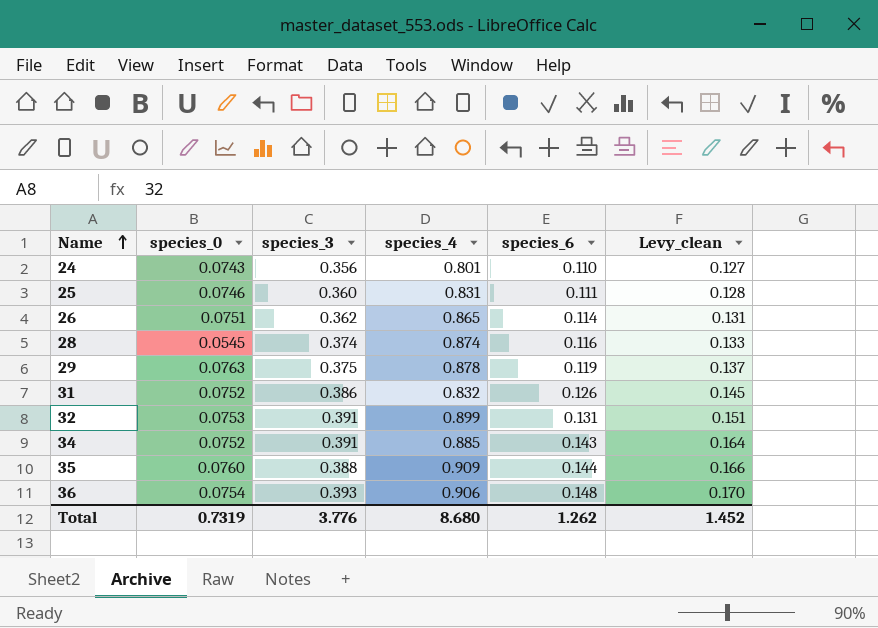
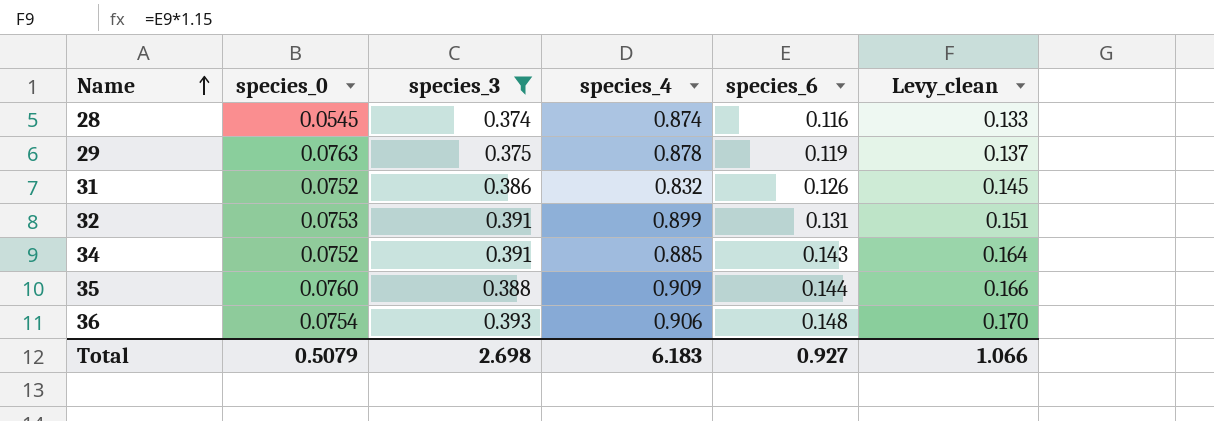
filter: none -> species_3 >= 0.374
Total | species_0: 0.7319 -> 0.5079
Total | species_3: 3.776 -> 2.698
Total | species_4: 8.680 -> 6.183
Total | species_6: 1.262 -> 0.927
Total | Levy_clean: 1.452 -> 1.066

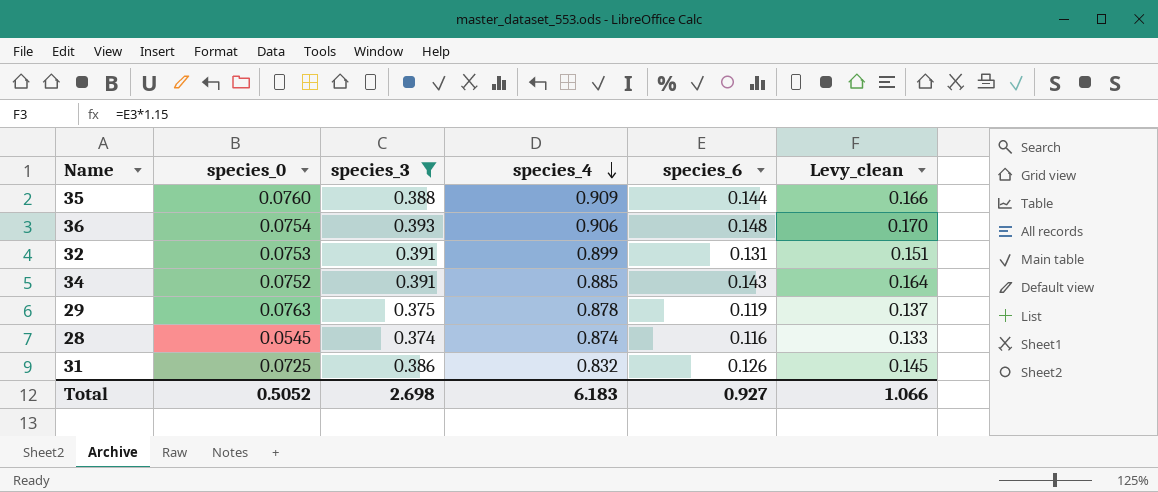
row order: Name ascending -> species_4 descending
31 | species_0: 0.0752 -> 0.0725
Total | species_0: 0.5079 -> 0.5052

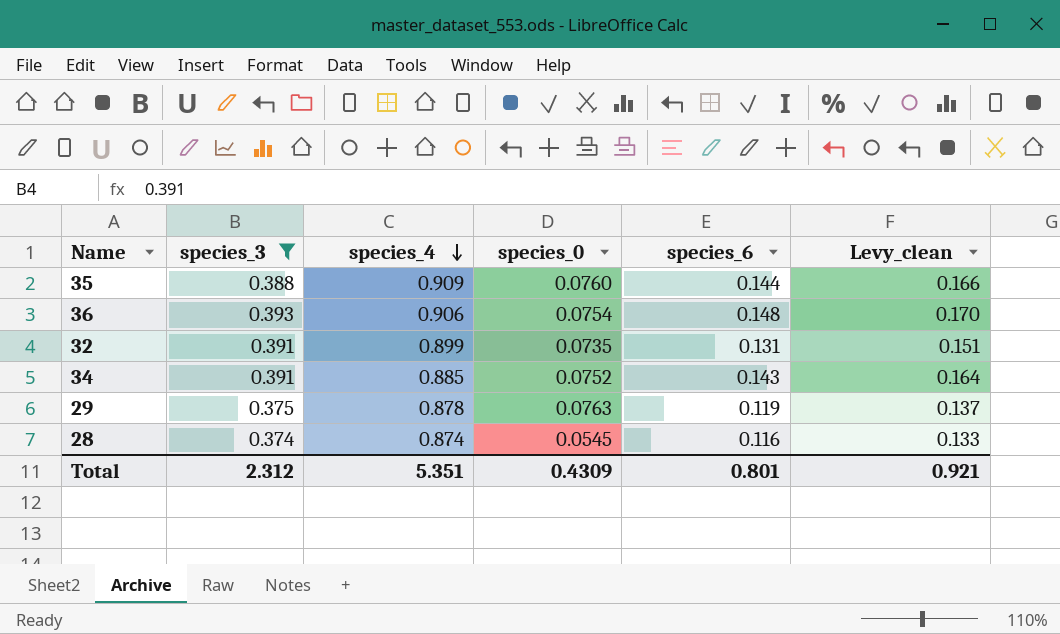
column species_0 | position: 2 -> 4
row 31: 0.0725 | 0.386 | 0.832 | 0.126 | 0.145 -> none
32 | species_0: 0.0753 -> 0.0735
Total | species_3: 2.698 -> 2.312
Total | species_4: 6.183 -> 5.351
Total | species_0: 0.5052 -> 0.4309
Total | species_6: 0.927 -> 0.801
Total | Levy_clean: 1.066 -> 0.921

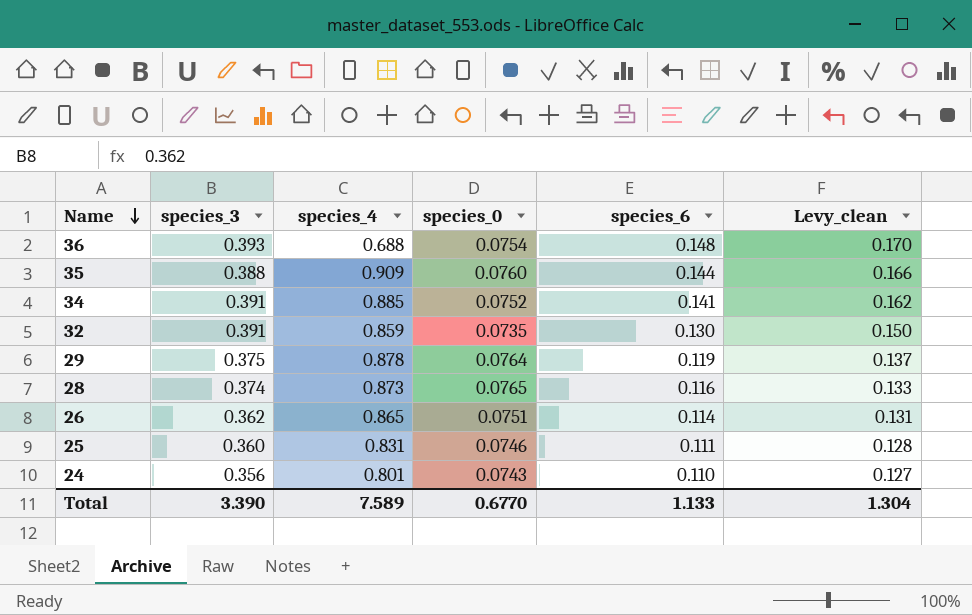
filter: species_3 >= 0.374 -> none
row order: species_4 descending -> Name descending
36 | species_4: 0.906 -> 0.688
34 | species_6: 0.143 -> 0.141
34 | Levy_clean: 0.164 -> 0.162
32 | species_4: 0.899 -> 0.859
32 | species_6: 0.131 -> 0.130
32 | Levy_clean: 0.151 -> 0.150
29 | species_0: 0.0763 -> 0.0764
28 | species_4: 0.874 -> 0.873
28 | species_0: 0.0545 -> 0.0765
Total | species_3: 2.312 -> 3.390
Total | species_4: 5.351 -> 7.589
Total | species_0: 0.4309 -> 0.6770
Total | species_6: 0.801 -> 1.133
Total | Levy_clean: 0.921 -> 1.304

